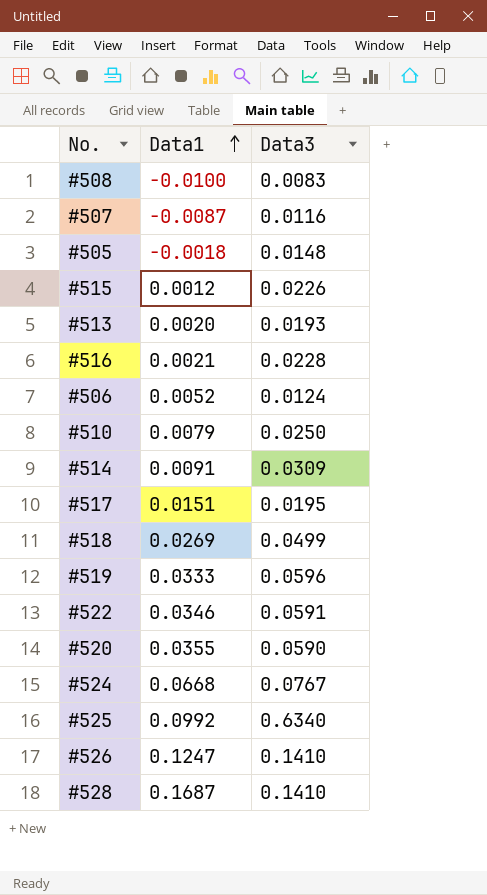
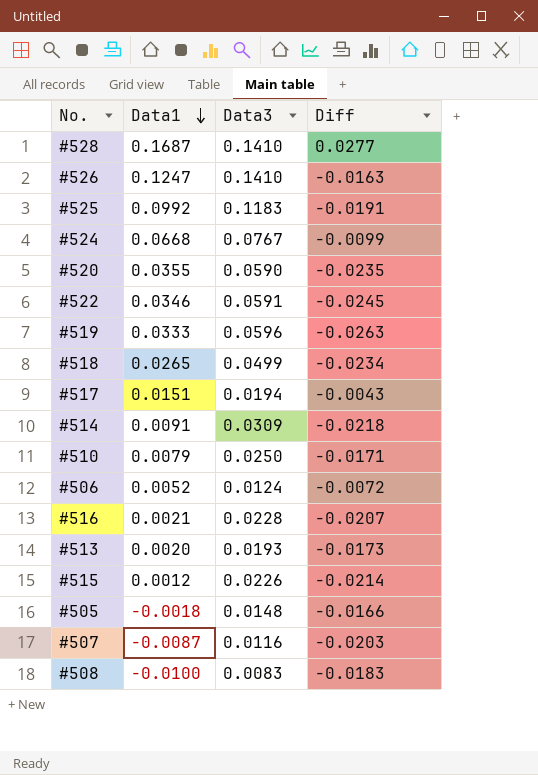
row order: Data1 ascending -> Data1 descending
column Diff | formula: none -> [Data1] - [Data3]
#525 | Data3: 0.6340 -> 0.1183
#518 | Data1: 0.0269 -> 0.0265
#517 | Data3: 0.0195 -> 0.0194

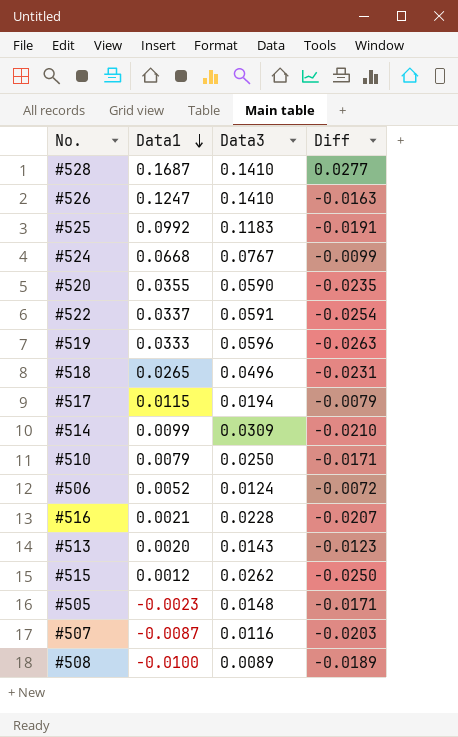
#522 | Data1: 0.0346 -> 0.0337
#522 | Diff: -0.0245 -> -0.0254
#518 | Data3: 0.0499 -> 0.0496
#518 | Diff: -0.0234 -> -0.0231
#517 | Data1: 0.0151 -> 0.0115
#517 | Diff: -0.0043 -> -0.0079
#514 | Data1: 0.0091 -> 0.0099
#514 | Diff: -0.0218 -> -0.0210
#513 | Data3: 0.0193 -> 0.0143
#513 | Diff: -0.0173 -> -0.0123
#515 | Data3: 0.0226 -> 0.0262
#515 | Diff: -0.0214 -> -0.0250
#505 | Data1: -0.0018 -> -0.0023
#505 | Diff: -0.0166 -> -0.0171
#508 | Data3: 0.0083 -> 0.0089
#508 | Diff: -0.0183 -> -0.0189

